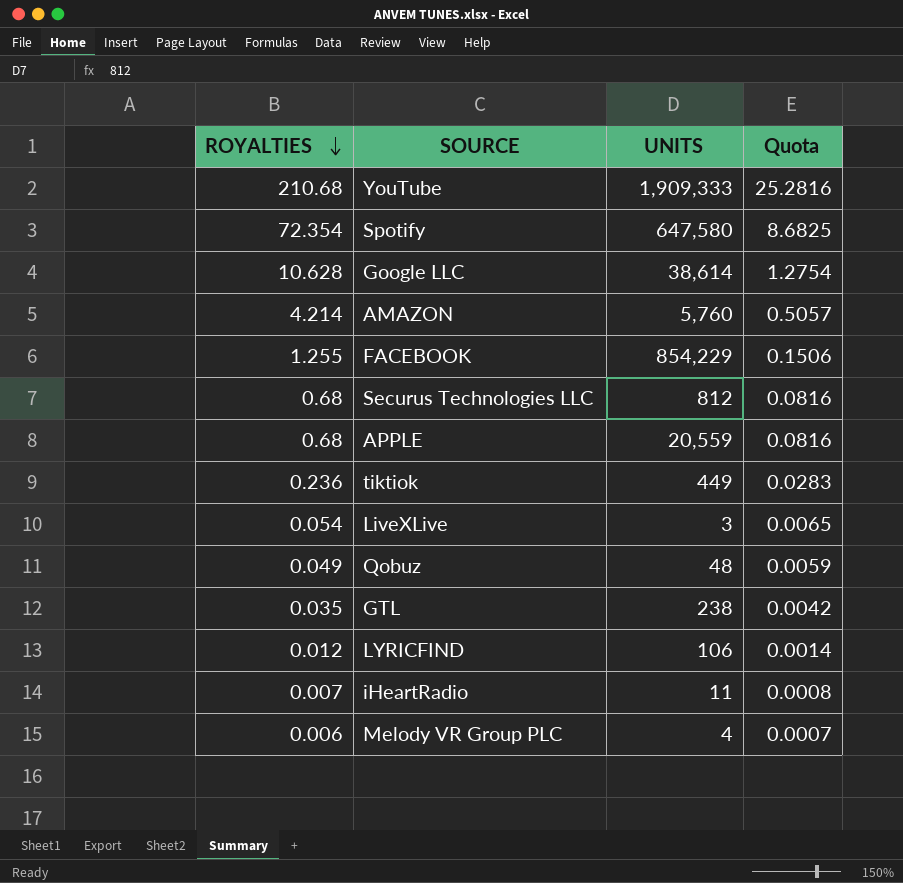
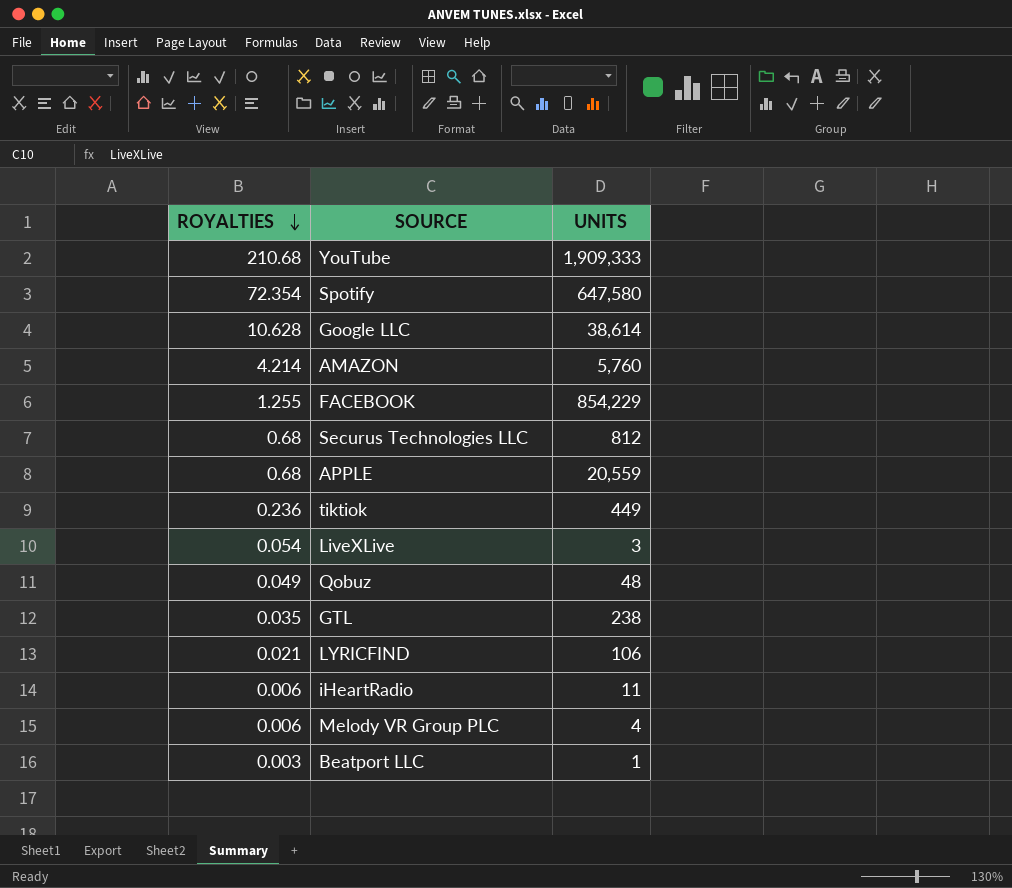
column Quota | formula: [ROYALTIES] * 0.12 -> none
LYRICFIND | ROYALTIES: 0.012 -> 0.021
iHeartRadio | ROYALTIES: 0.007 -> 0.006
row Beatport LLC: none -> 0.003 | 1

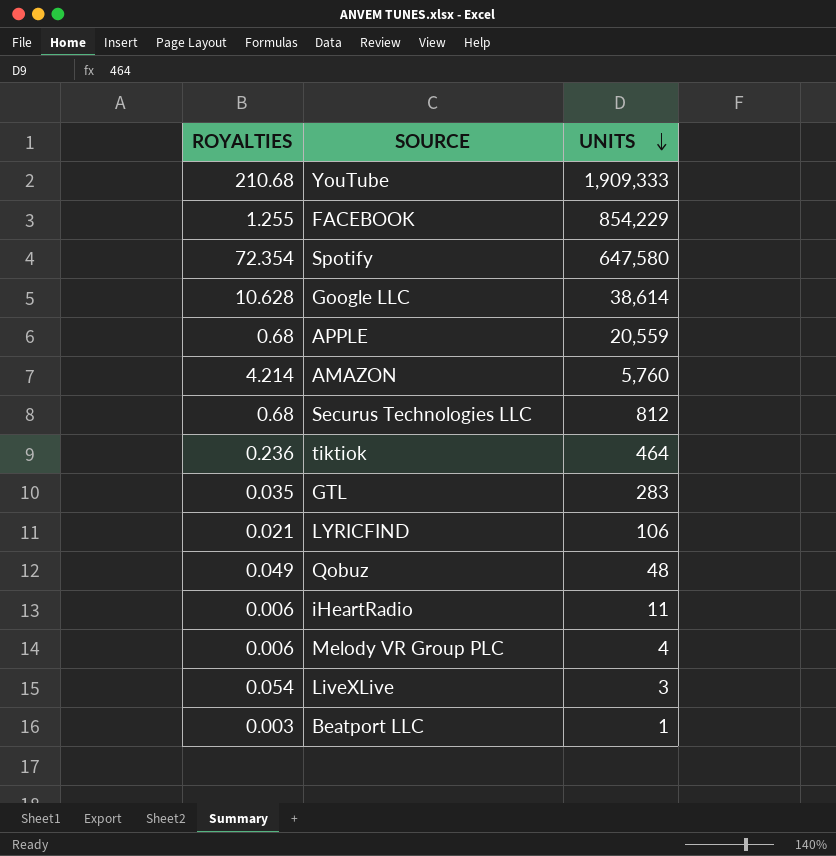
row order: ROYALTIES descending -> UNITS descending
tiktiok | UNITS: 449 -> 464
GTL | UNITS: 238 -> 283

